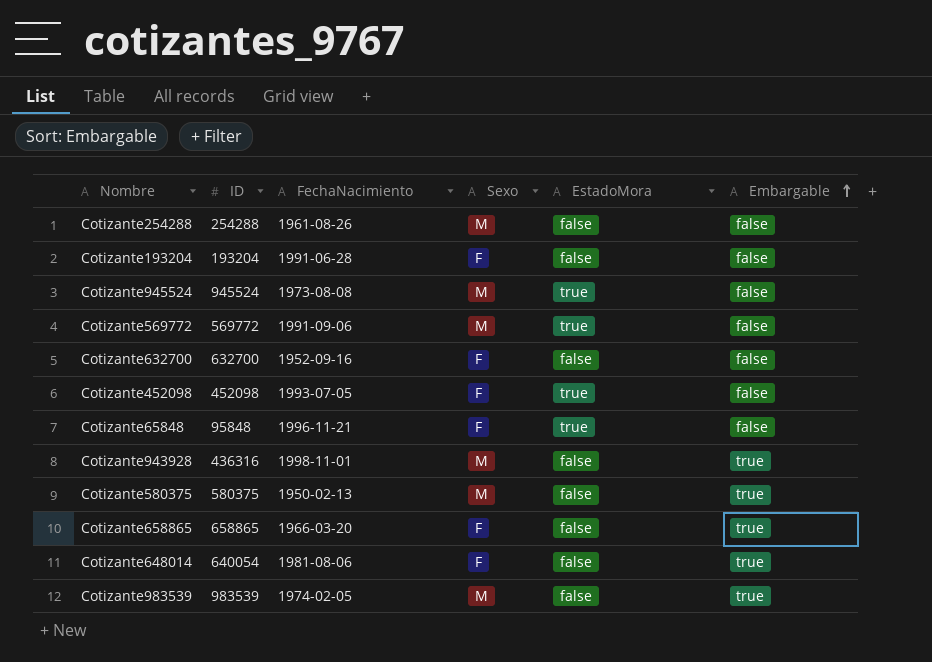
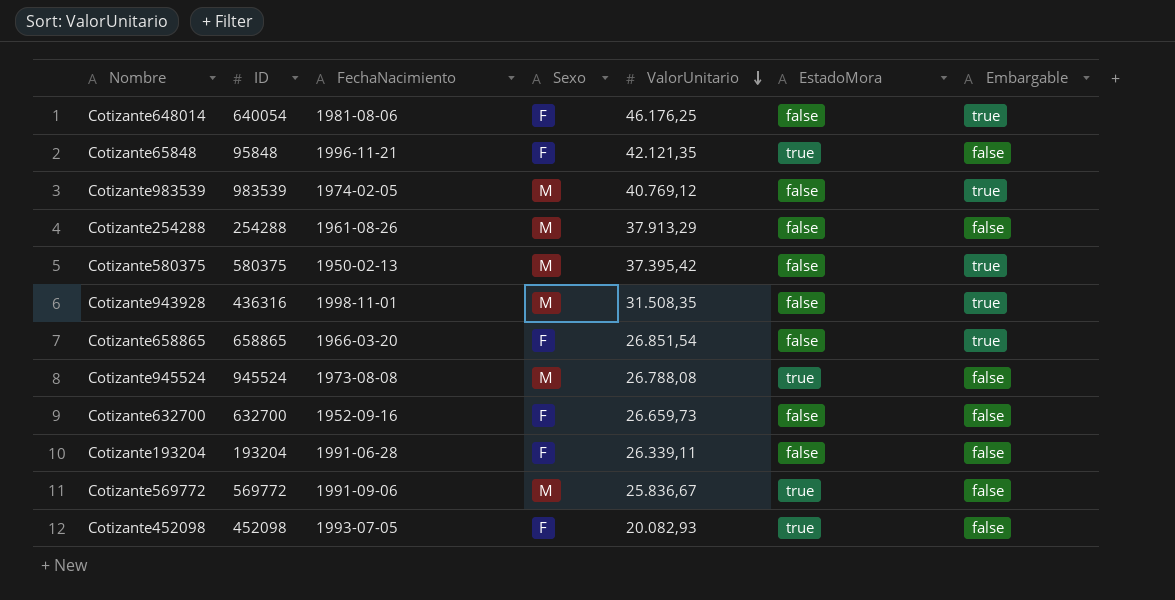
row order: Embargable ascending -> ValorUnitario descending
column ValorUnitario | position: none -> 5

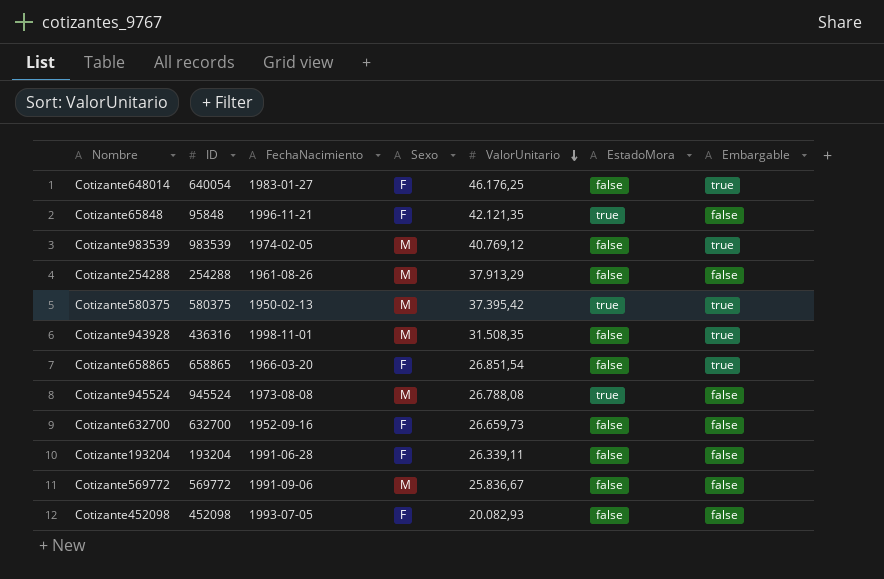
Cotizante648014 | FechaNacimiento: 1981-08-06 -> 1983-01-27
Cotizante580375 | EstadoMora: false -> true
Cotizante569772 | EstadoMora: true -> false
Cotizante452098 | EstadoMora: true -> false

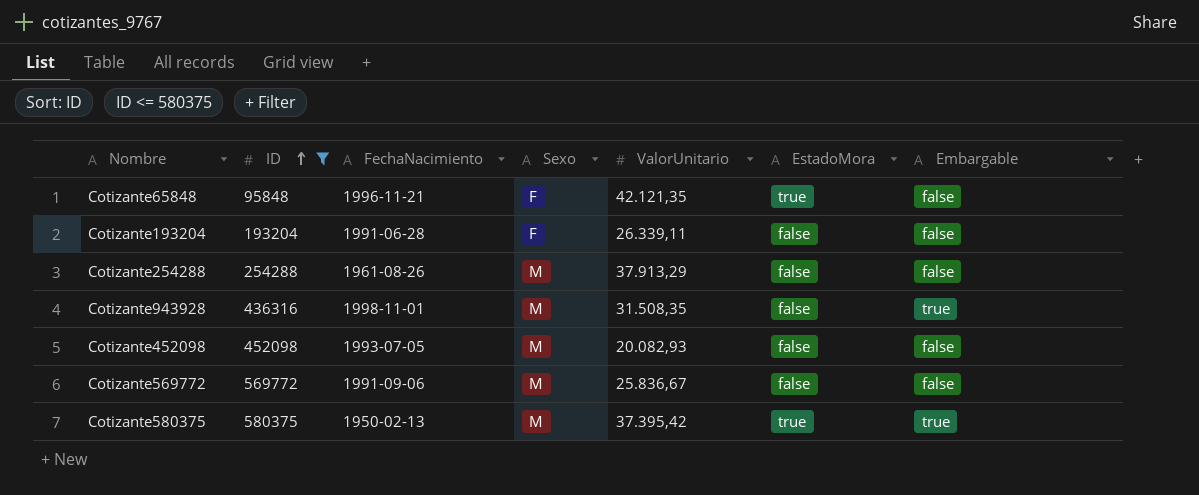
filter: none -> ID <= 580375
row order: ValorUnitario descending -> ID ascending
Cotizante452098 | Sexo: F -> M

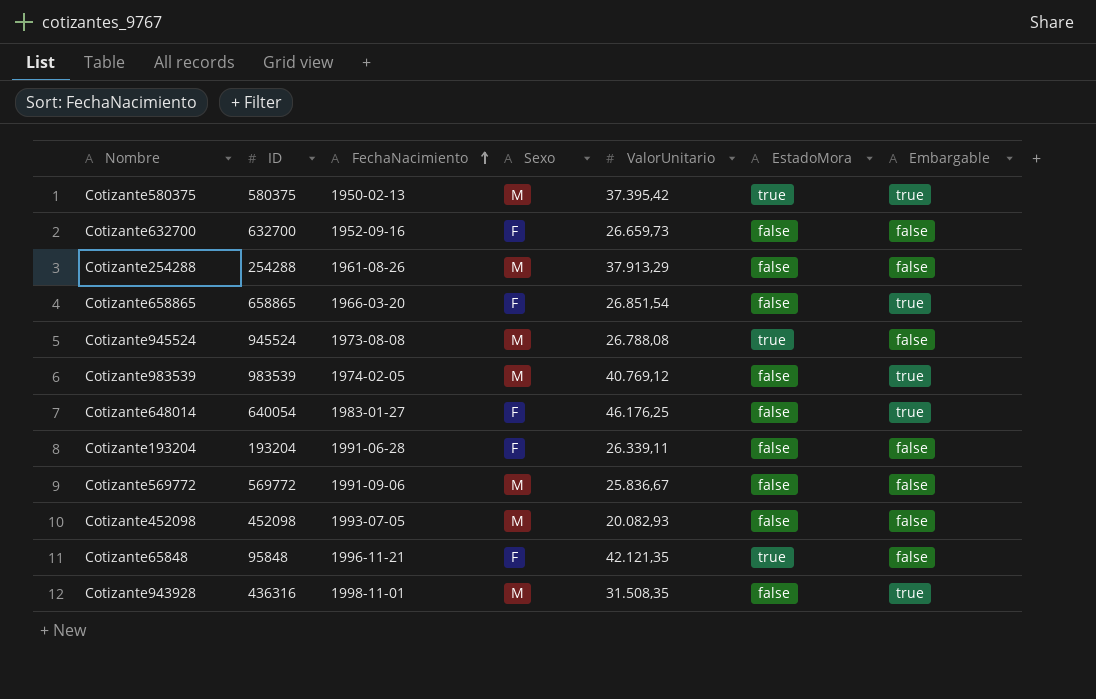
filter: ID <= 580375 -> none
row order: ID ascending -> FechaNacimiento ascending

